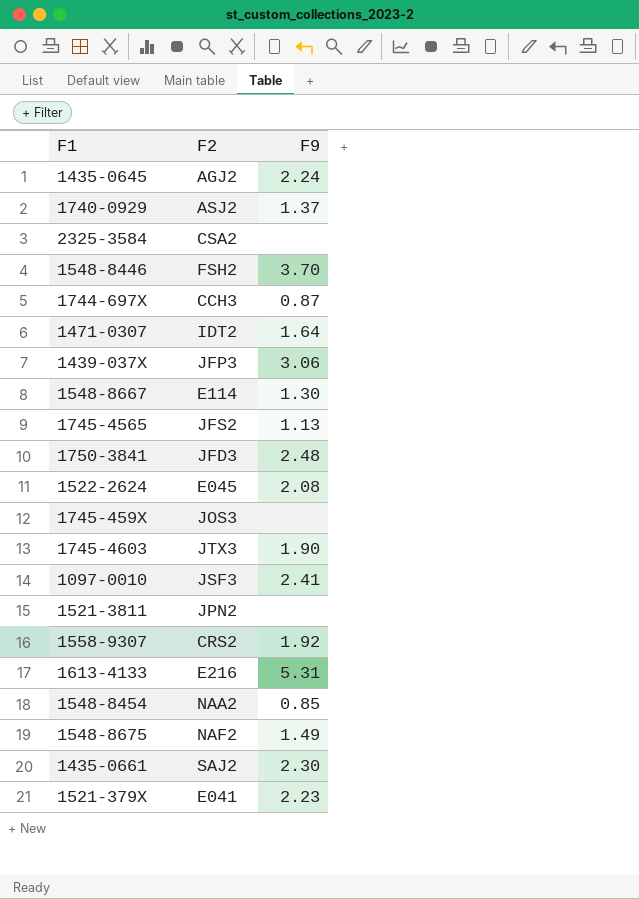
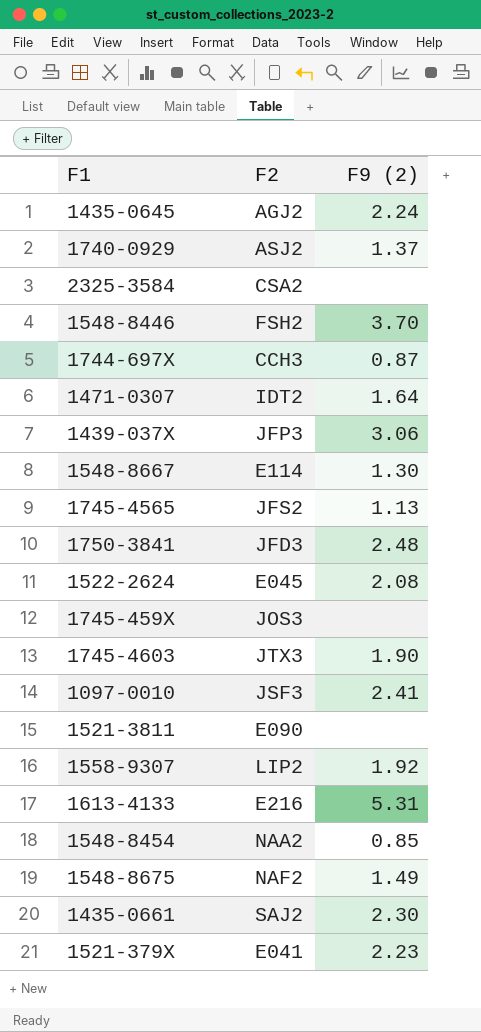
column name: F9 -> F9 (2)
1521-3811 | F2: JPN2 -> E090
1558-9307 | F2: CRS2 -> LIP2

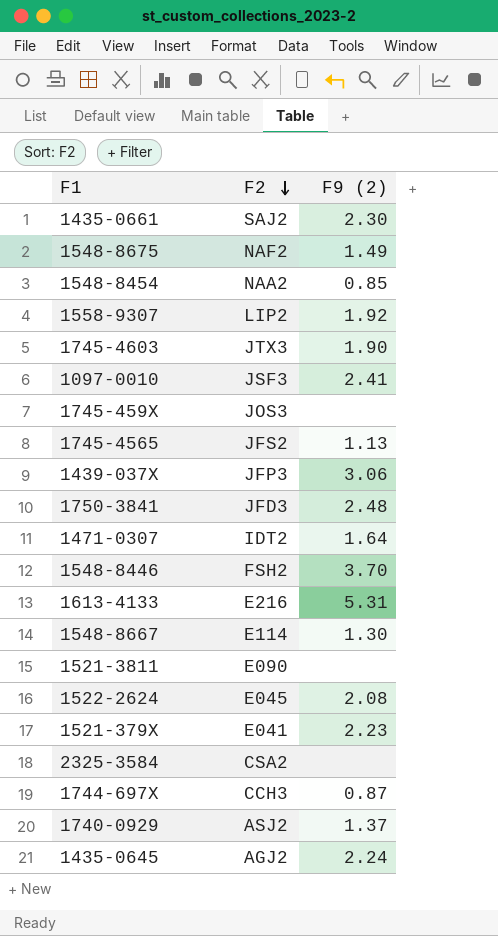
row order: none -> F2 descending

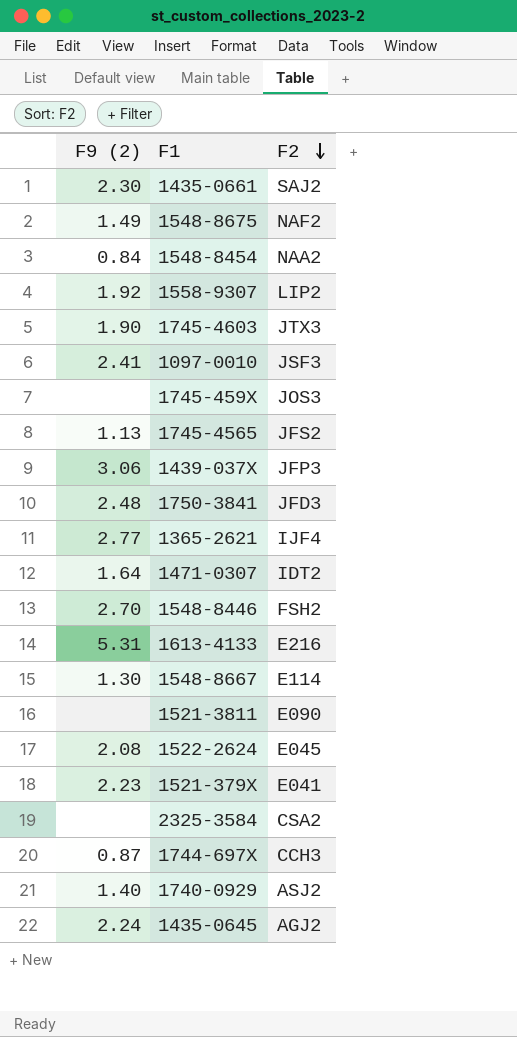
column F9 (2) | position: 3 -> 1
1548-8454 | F9 (2): 0.85 -> 0.84
row 1365-2621: none -> 2.77 | IJF4
1548-8446 | F9 (2): 3.70 -> 2.70
1740-0929 | F9 (2): 1.37 -> 1.40

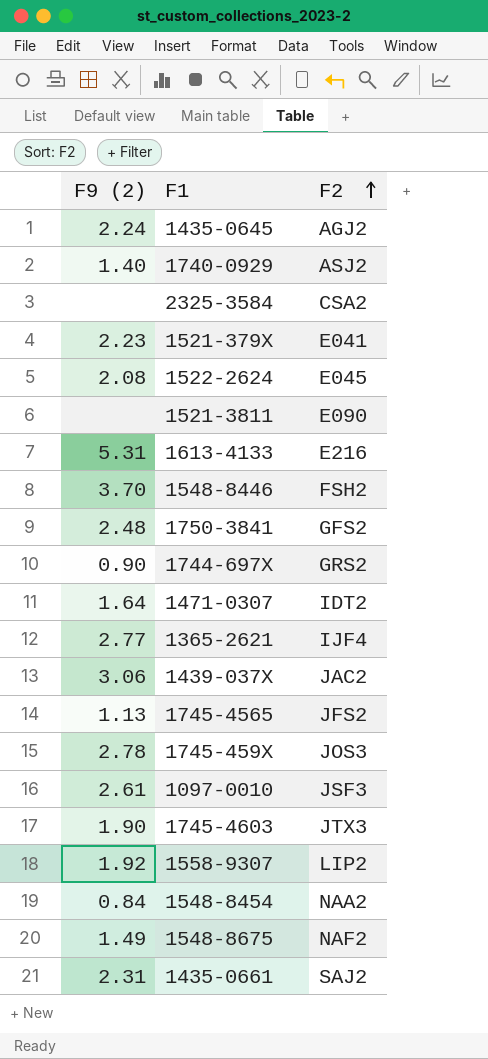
row order: F2 descending -> F2 ascending
row 1548-8667: 1.30 | E114 -> none
1548-8446 | F9 (2): 2.70 -> 3.70
1750-3841 | F2: JFD3 -> GFS2
1744-697X | F9 (2): 0.87 -> 0.90
1744-697X | F2: CCH3 -> GRS2
1439-037X | F2: JFP3 -> JAC2
1745-459X | F9 (2): none -> 2.78
1097-0010 | F9 (2): 2.41 -> 2.61
1435-0661 | F9 (2): 2.30 -> 2.31

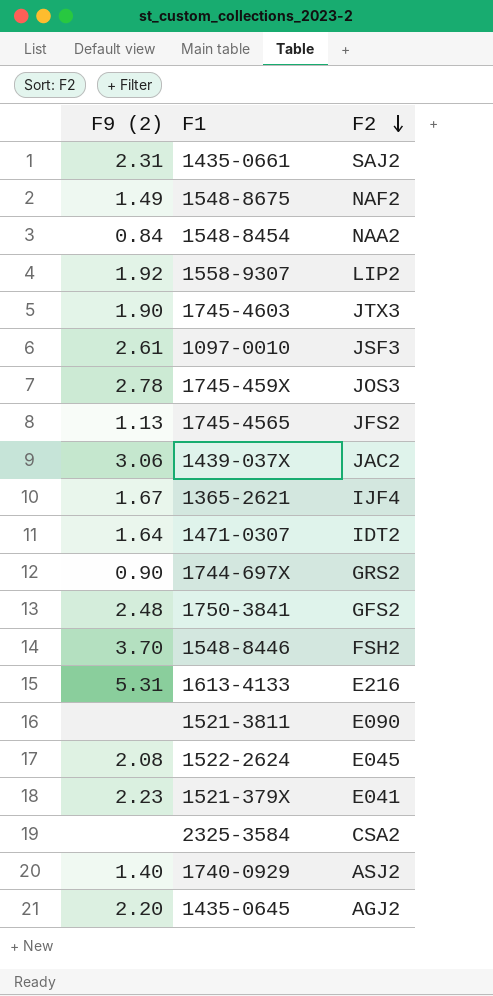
row order: F2 ascending -> F2 descending
1365-2621 | F9 (2): 2.77 -> 1.67
1435-0645 | F9 (2): 2.24 -> 2.20

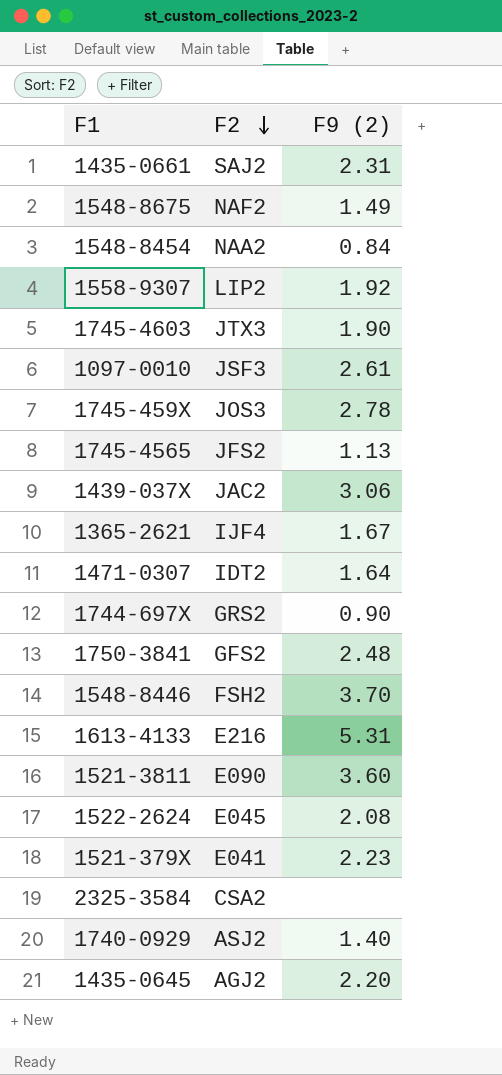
column F9 (2) | position: 1 -> 3
1521-3811 | F9 (2): none -> 3.60

